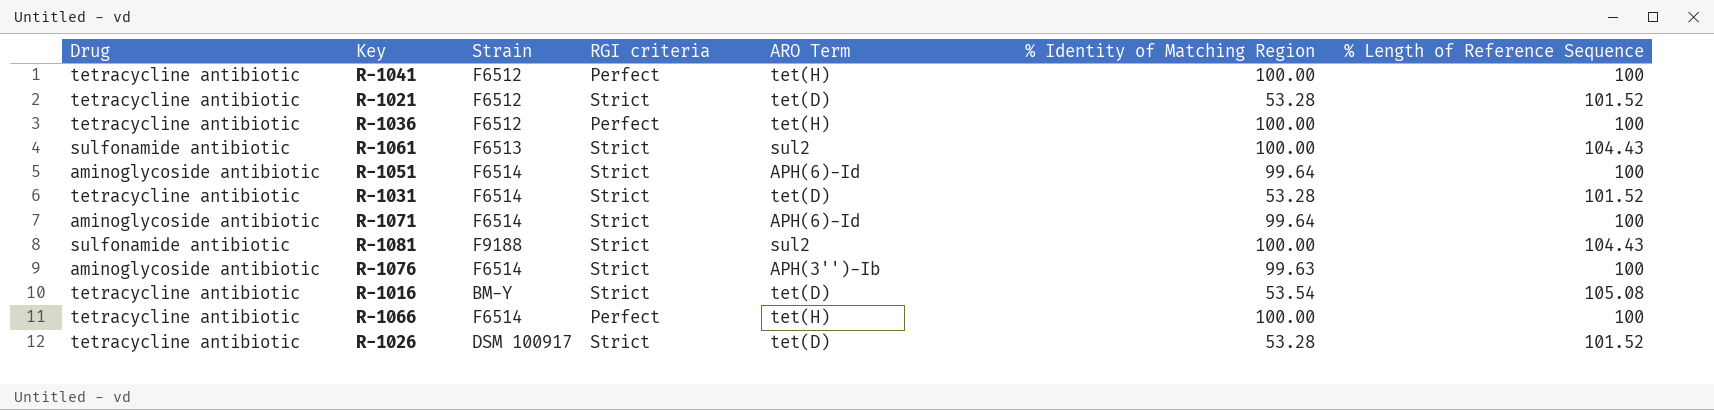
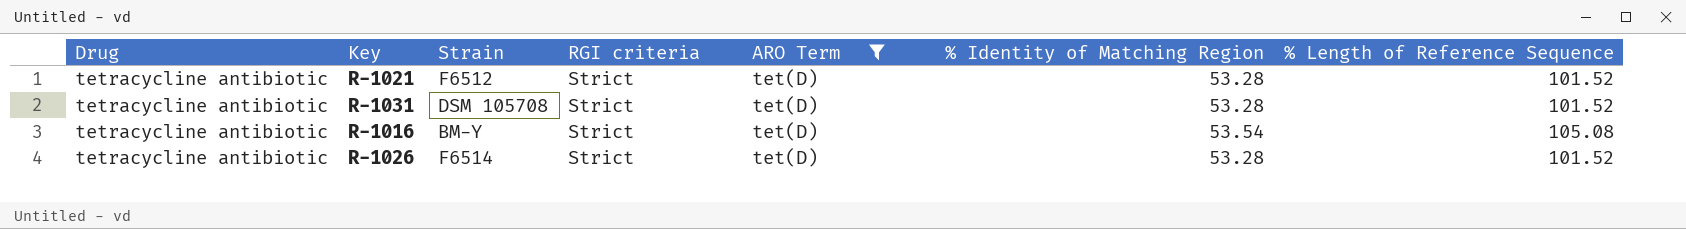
filter: none -> ARO Term = tet(D)
R-1031 | Strain: F6514 -> DSM 105708
R-1026 | Strain: DSM 100917 -> F6514

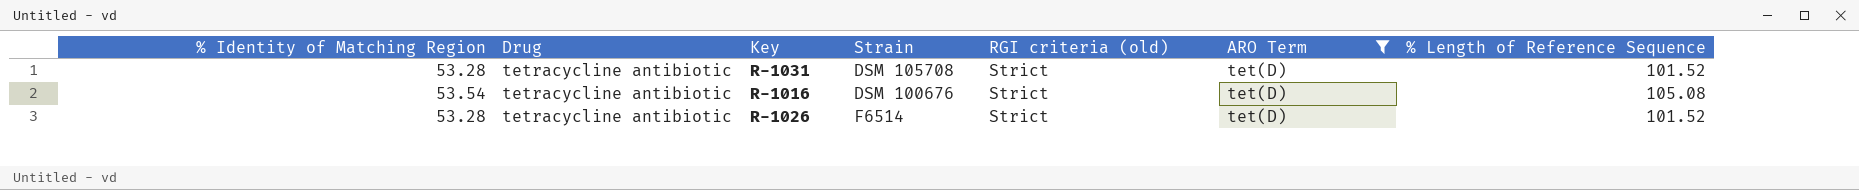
column % Identity of Matching Region | position: 6 -> 1
column name: RGI criteria -> RGI criteria (old)
row R-1021: tetracycline antibiotic | F6512 | Strict | tet(D) | 53.28 | 101.52 -> none
R-1016 | Strain: BM-Y -> DSM 100676

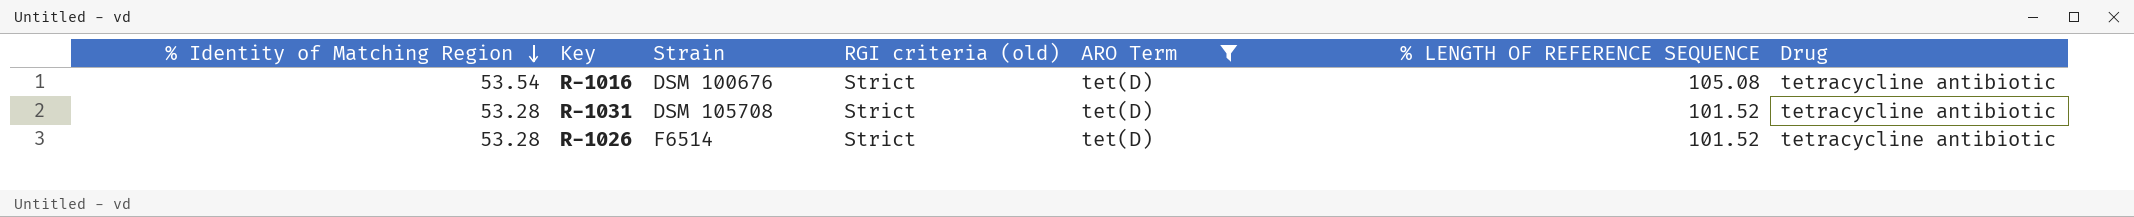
row order: none -> % Identity of Matching Region descending
column name: % Length of Reference Sequence -> % LENGTH OF REFERENCE SEQUENCE
column Drug | position: 2 -> 7

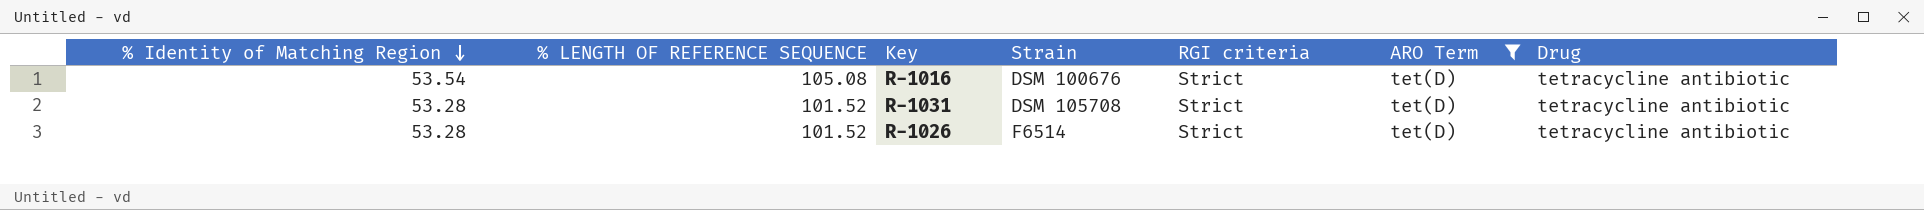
column % LENGTH OF REFERENCE SEQUENCE | position: 6 -> 2
column name: RGI criteria (old) -> RGI criteria

